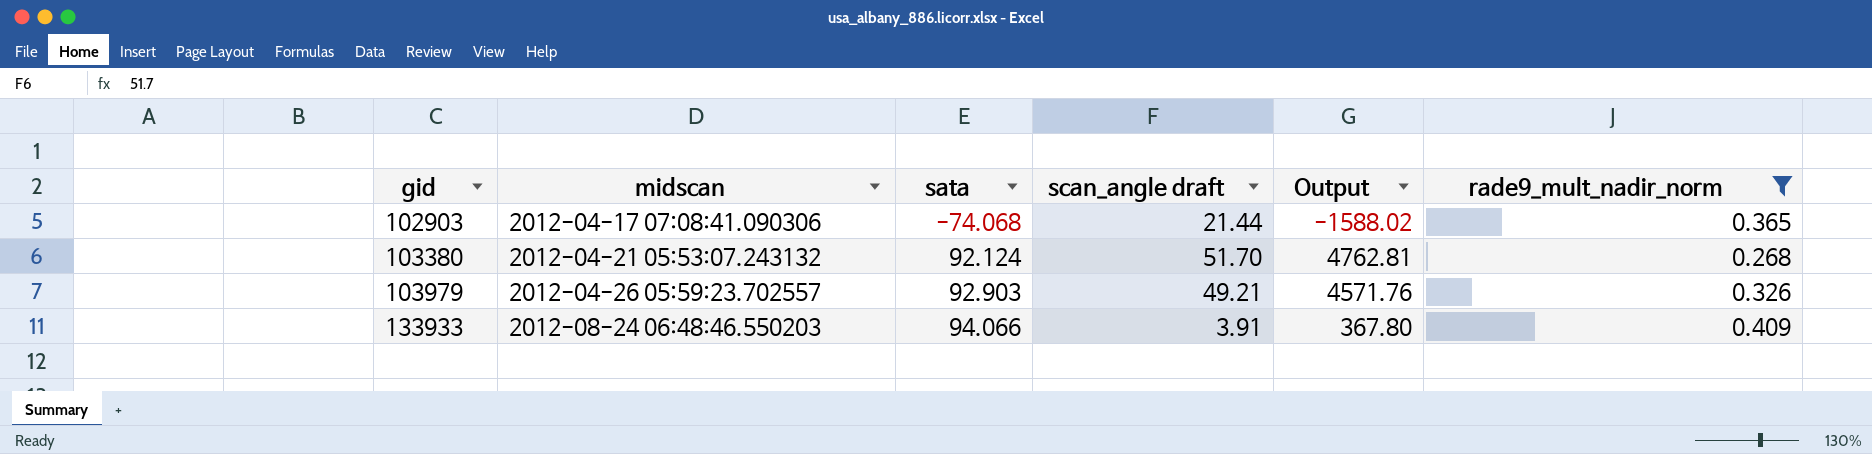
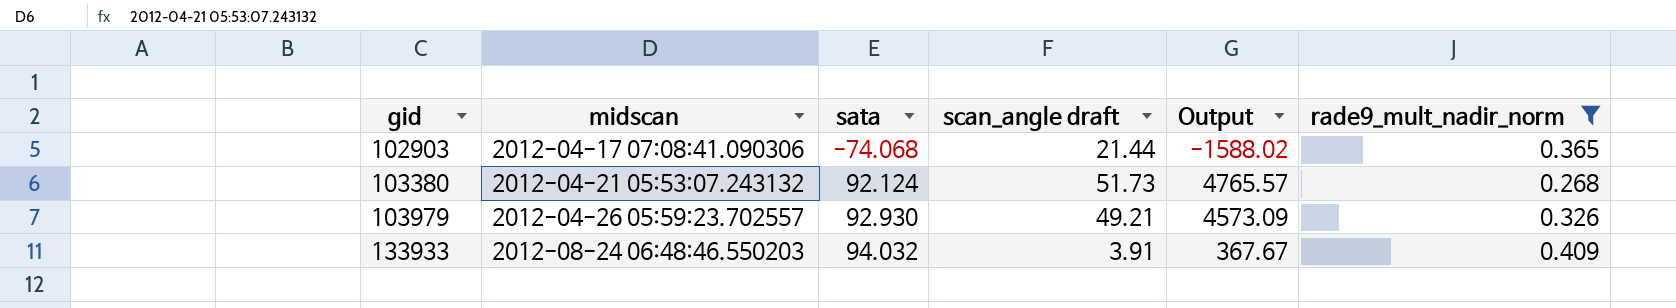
103380 | scan_angle draft: 51.70 -> 51.73
103380 | Output: 4762.81 -> 4765.57
103979 | sata: 92.903 -> 92.930
103979 | Output: 4571.76 -> 4573.09
133933 | sata: 94.066 -> 94.032
133933 | Output: 367.80 -> 367.67

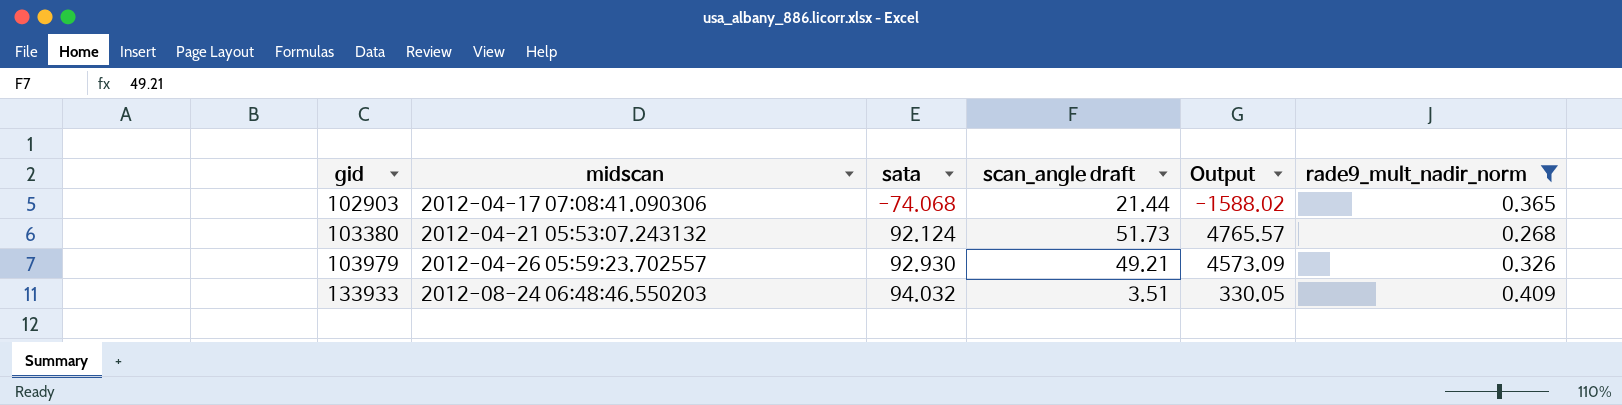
133933 | scan_angle draft: 3.91 -> 3.51
133933 | Output: 367.67 -> 330.05

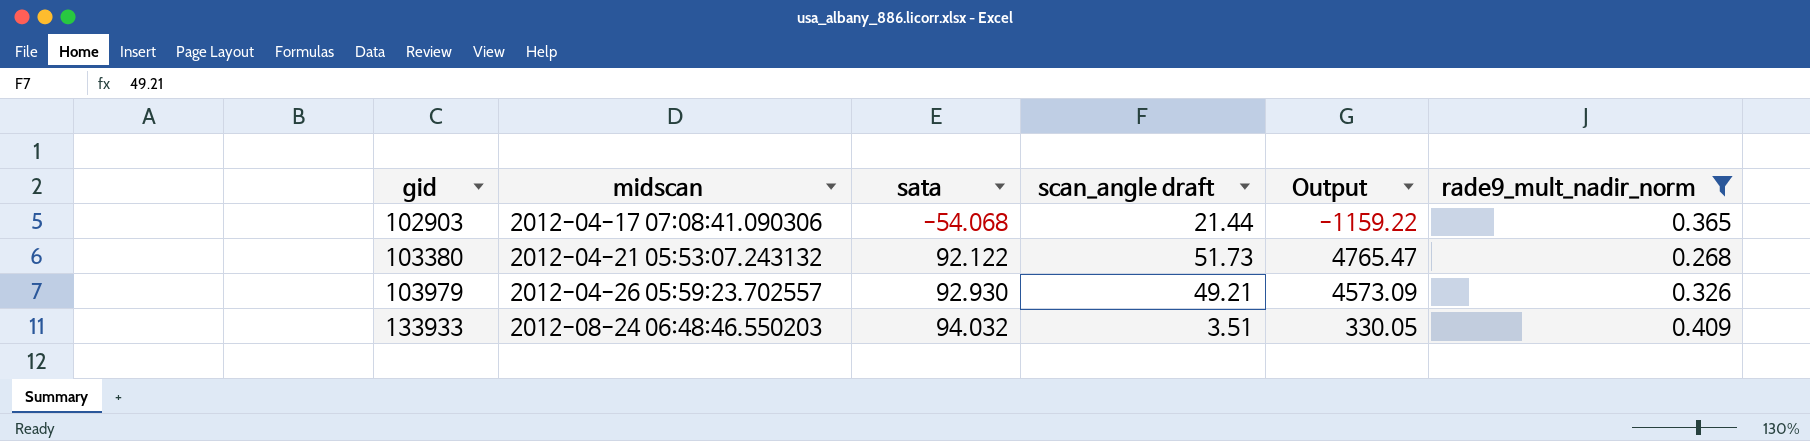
102903 | sata: -74.068 -> -54.068
102903 | Output: -1588.02 -> -1159.22
103380 | sata: 92.124 -> 92.122
103380 | Output: 4765.57 -> 4765.47

